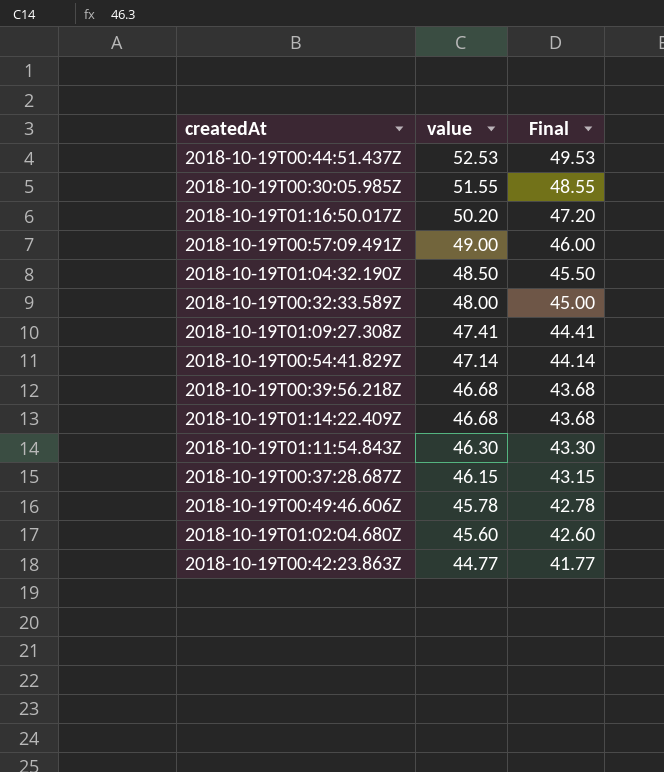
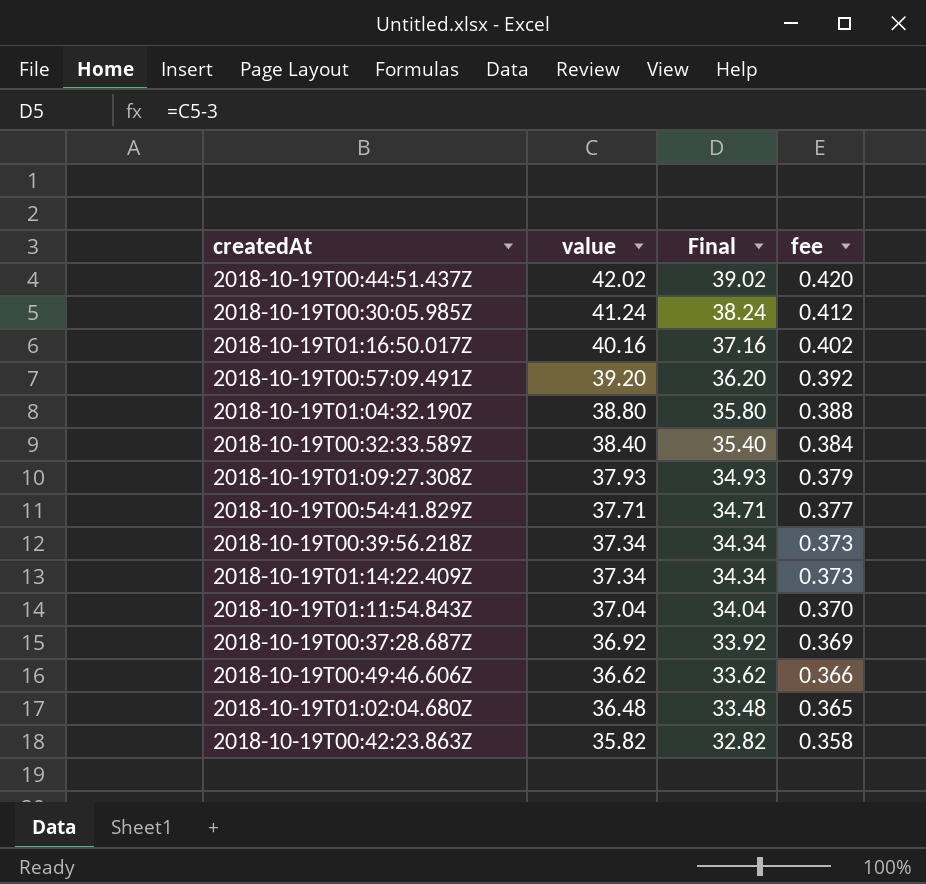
column fee | formula: none -> [value] * 0.01
2018-10-19T00:44:51.437Z | value: 52.53 -> 42.02
2018-10-19T00:44:51.437Z | Final: 49.53 -> 39.02
2018-10-19T00:30:05.985Z | value: 51.55 -> 41.24
2018-10-19T00:30:05.985Z | Final: 48.55 -> 38.24
2018-10-19T01:16:50.017Z | value: 50.20 -> 40.16
2018-10-19T01:16:50.017Z | Final: 47.20 -> 37.16
2018-10-19T00:57:09.491Z | value: 49.00 -> 39.20
2018-10-19T00:57:09.491Z | Final: 46.00 -> 36.20
2018-10-19T01:04:32.190Z | value: 48.50 -> 38.80
2018-10-19T01:04:32.190Z | Final: 45.50 -> 35.80
2018-10-19T00:32:33.589Z | value: 48.00 -> 38.40
2018-10-19T00:32:33.589Z | Final: 45.00 -> 35.40
2018-10-19T01:09:27.308Z | value: 47.41 -> 37.93
2018-10-19T01:09:27.308Z | Final: 44.41 -> 34.93
2018-10-19T00:54:41.829Z | value: 47.14 -> 37.71
2018-10-19T00:54:41.829Z | Final: 44.14 -> 34.71
2018-10-19T00:39:56.218Z | value: 46.68 -> 37.34
2018-10-19T00:39:56.218Z | Final: 43.68 -> 34.34
2018-10-19T01:14:22.409Z | value: 46.68 -> 37.34
2018-10-19T01:14:22.409Z | Final: 43.68 -> 34.34
2018-10-19T01:11:54.843Z | value: 46.30 -> 37.04
2018-10-19T01:11:54.843Z | Final: 43.30 -> 34.04
2018-10-19T00:37:28.687Z | value: 46.15 -> 36.92
2018-10-19T00:37:28.687Z | Final: 43.15 -> 33.92
2018-10-19T00:49:46.606Z | value: 45.78 -> 36.62
2018-10-19T00:49:46.606Z | Final: 42.78 -> 33.62
2018-10-19T01:02:04.680Z | value: 45.60 -> 36.48
2018-10-19T01:02:04.680Z | Final: 42.60 -> 33.48
2018-10-19T00:42:23.863Z | value: 44.77 -> 35.82
2018-10-19T00:42:23.863Z | Final: 41.77 -> 32.82

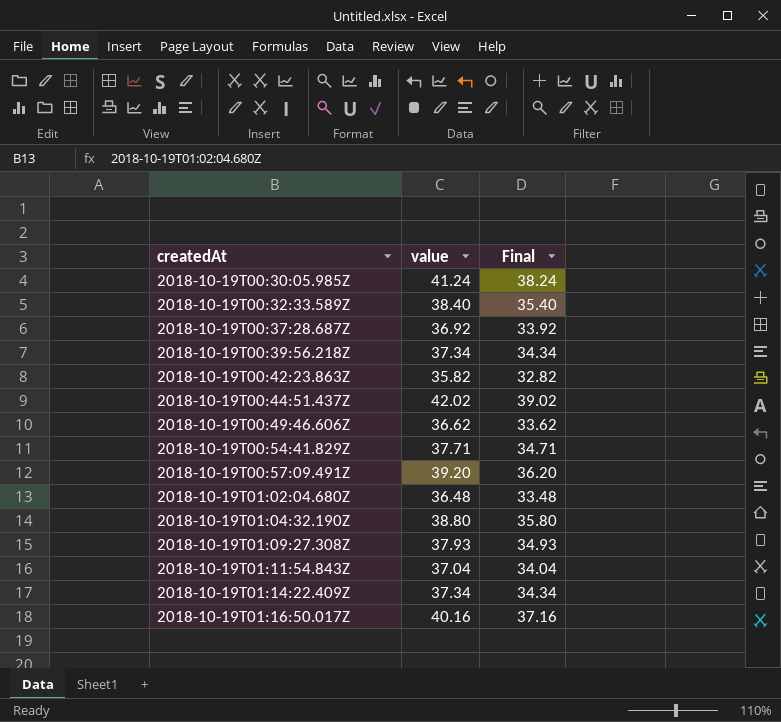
row order: value descending -> createdAt ascending
column fee | formula: [value] * 0.01 -> none

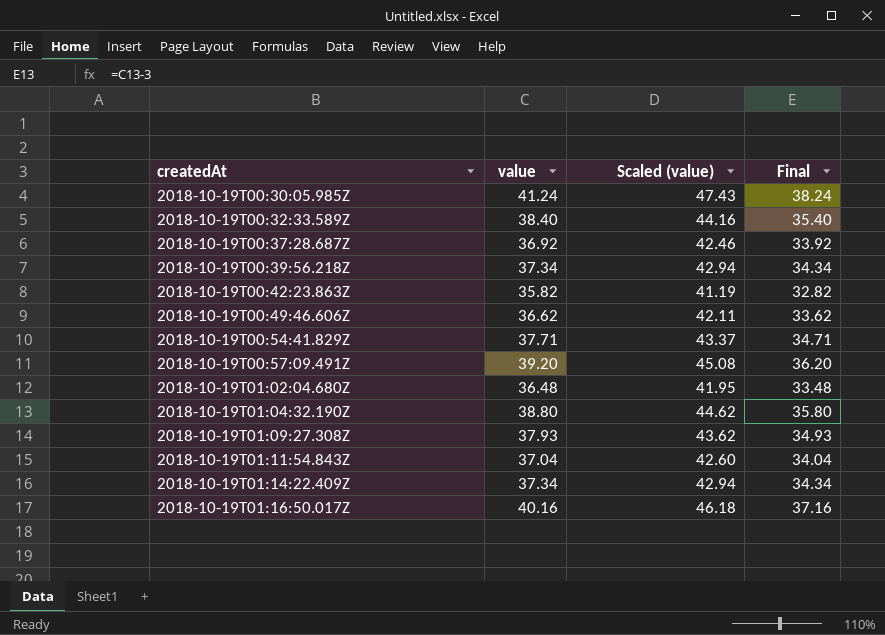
column Scaled (value) | formula: none -> [value] * 1.15
row 2018-10-19T00:44:51.437Z: 42.02 | 39.02 -> none

